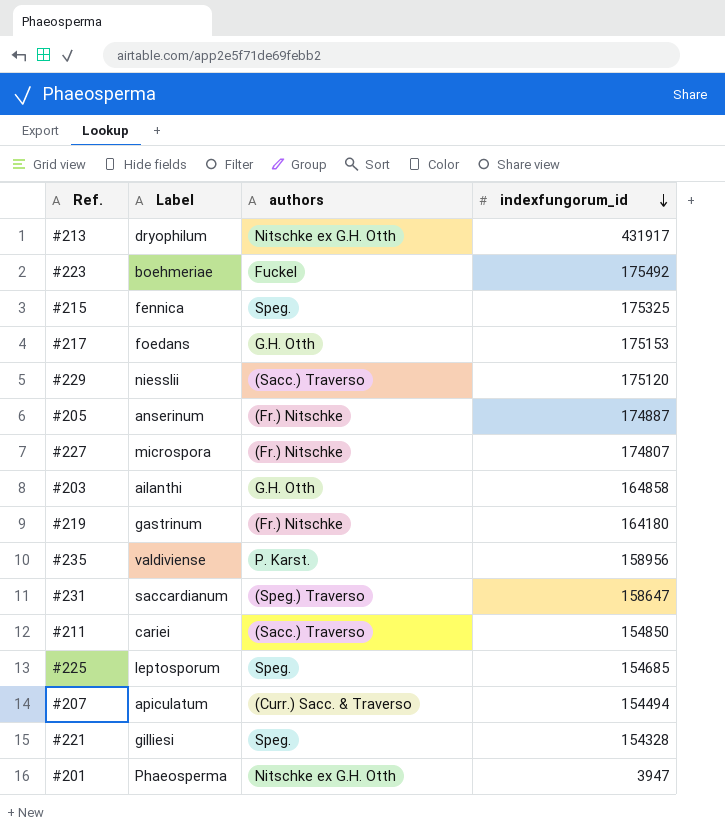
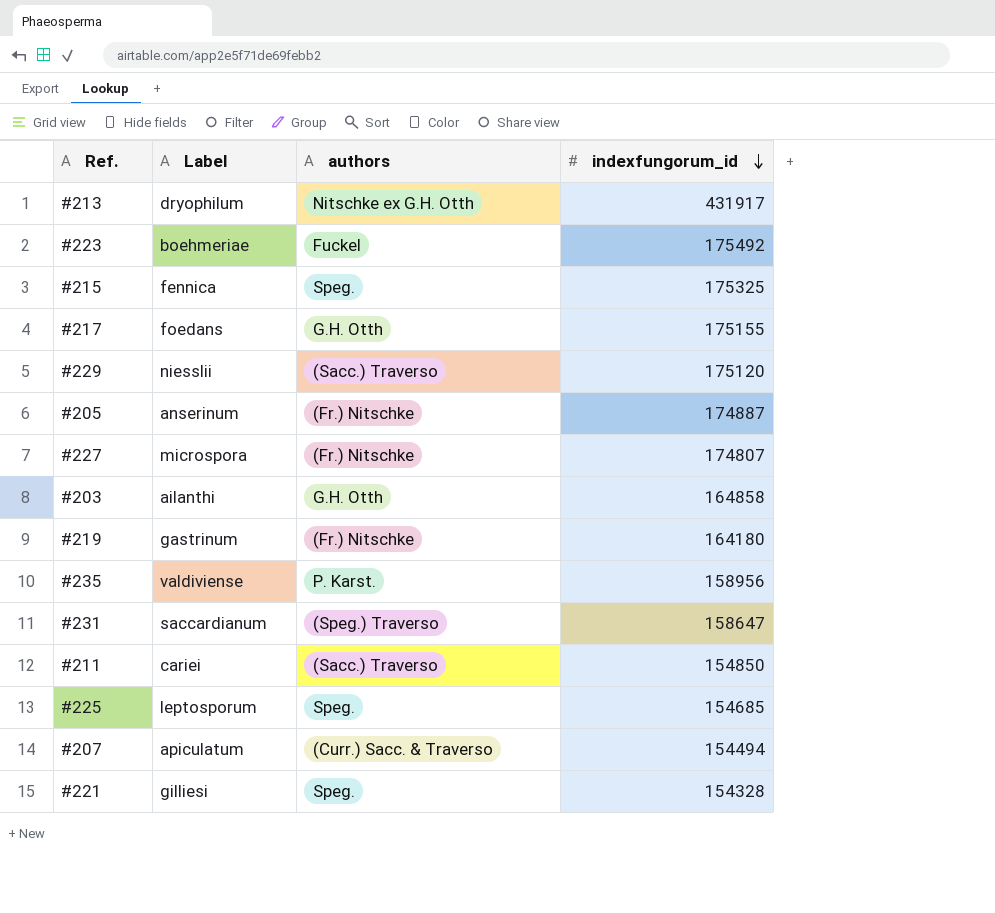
row #201: Phaeosperma | Nitschke ex G.H. Otth | 3947 -> none
#217 | indexfungorum_id: 175153 -> 175155

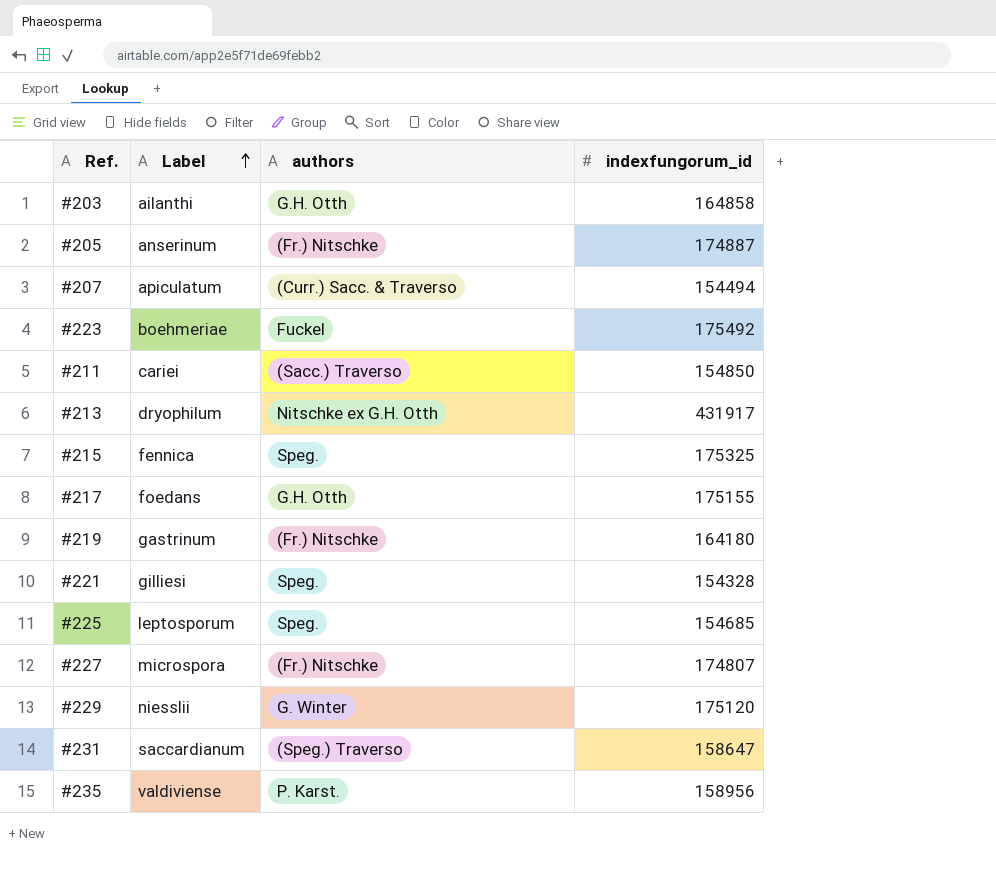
row order: indexfungorum_id descending -> Label ascending
#229 | authors: (Sacc.) Traverso -> G. Winter

